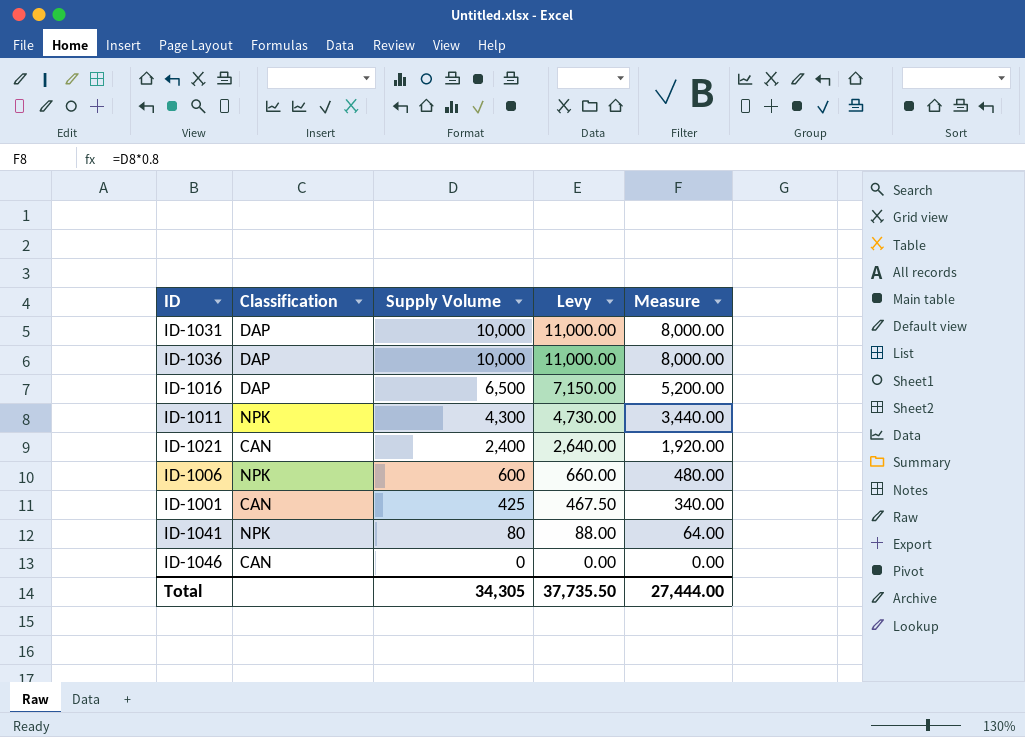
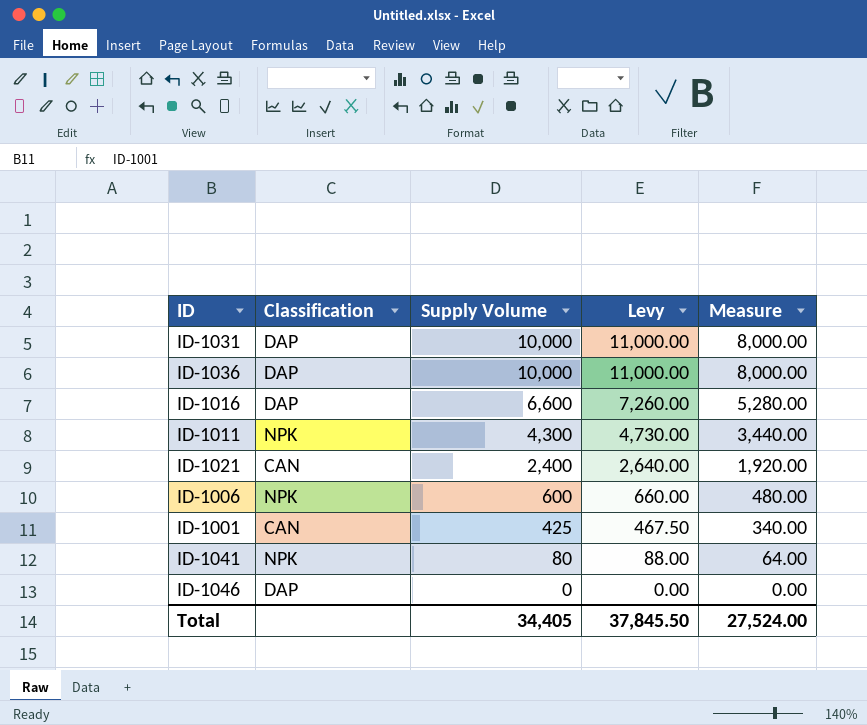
ID-1016 | Supply Volume: 6,500 -> 6,600
ID-1016 | Levy: 7,150.00 -> 7,260.00
ID-1016 | Measure: 5,200.00 -> 5,280.00
ID-1046 | Classification: CAN -> DAP
Total | Supply Volume: 34,305 -> 34,405
Total | Levy: 37,735.50 -> 37,845.50
Total | Measure: 27,444.00 -> 27,524.00

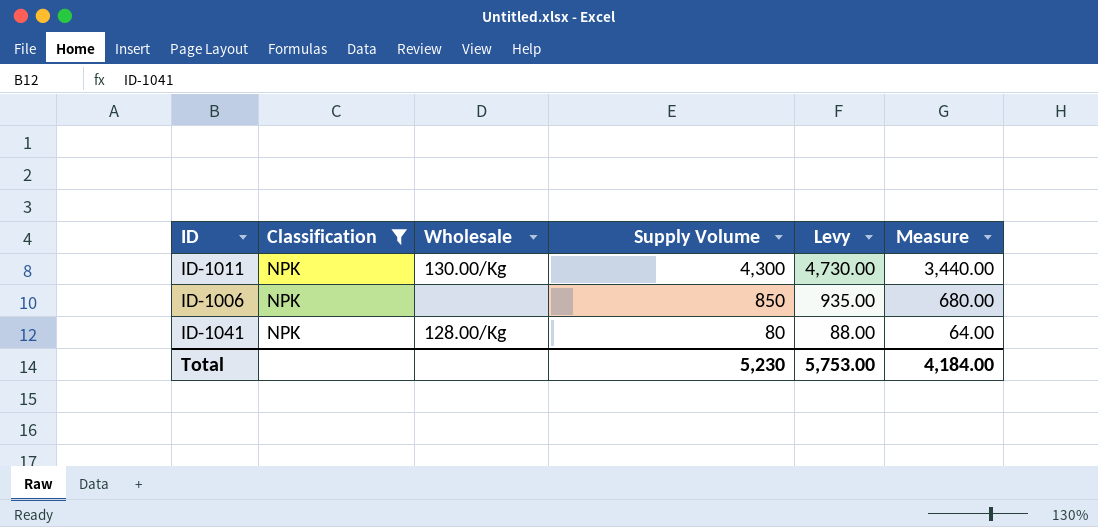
filter: none -> Classification = NPK
column Wholesale | position: none -> 3
ID-1006 | Supply Volume: 600 -> 850
ID-1006 | Levy: 660.00 -> 935.00
ID-1006 | Measure: 480.00 -> 680.00
Total | Supply Volume: 34,405 -> 5,230
Total | Levy: 37,845.50 -> 5,753.00
Total | Measure: 27,524.00 -> 4,184.00

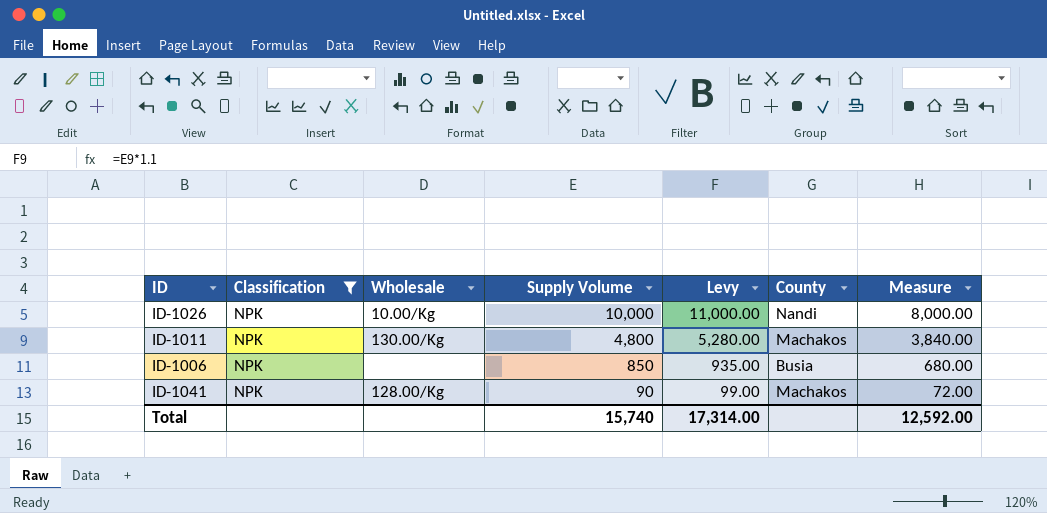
column County | position: none -> 6
row ID-1026: none -> NPK | 10.00/Kg | 10,000 | 11,000.00 | Nandi | 8,000.00
ID-1011 | Supply Volume: 4,300 -> 4,800
ID-1011 | Levy: 4,730.00 -> 5,280.00
ID-1011 | Measure: 3,440.00 -> 3,840.00
ID-1041 | Supply Volume: 80 -> 90
ID-1041 | Levy: 88.00 -> 99.00
ID-1041 | Measure: 64.00 -> 72.00
Total | Supply Volume: 5,230 -> 15,740
Total | Levy: 5,753.00 -> 17,314.00
Total | Measure: 4,184.00 -> 12,592.00

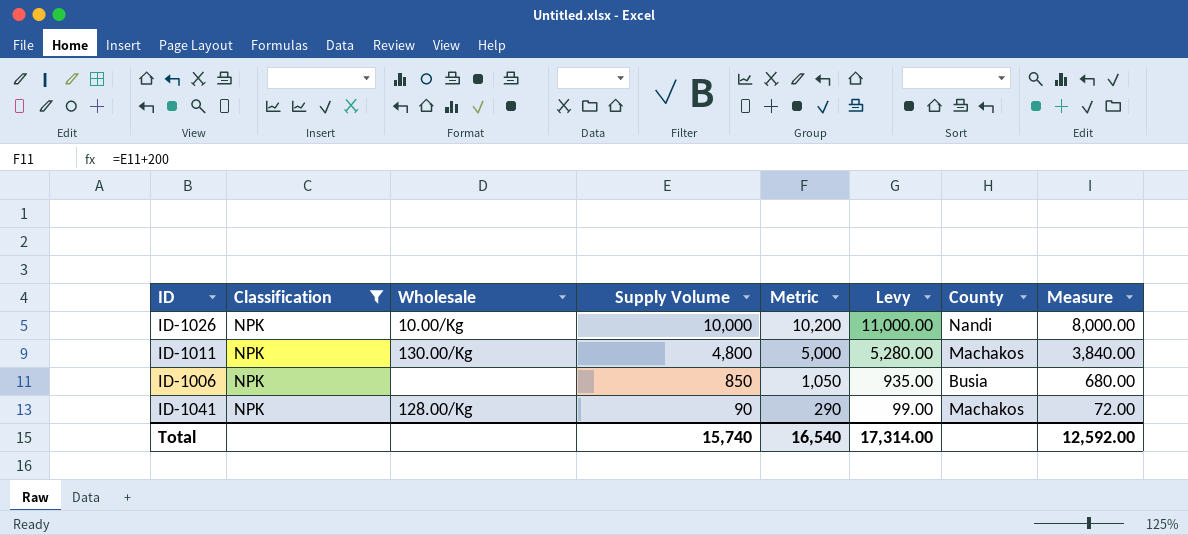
column Metric | formula: none -> [Supply Volume] + 200

